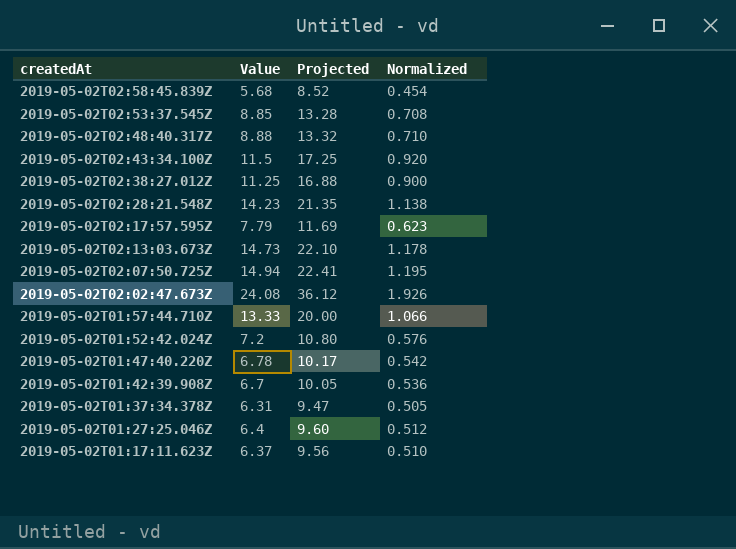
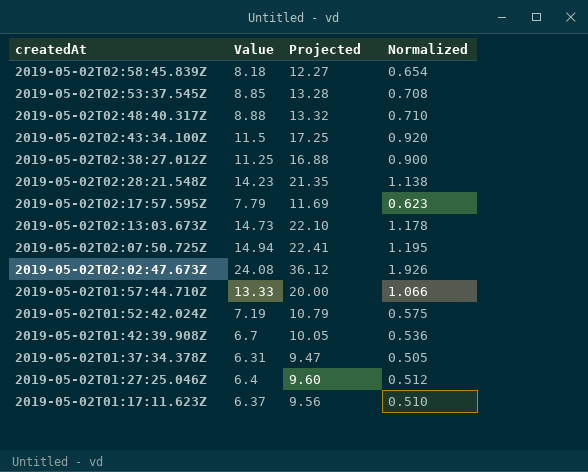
row 2019-05-02T01:47:40.220Z: 6.78 | 10.17 | 0.542 -> none
2019-05-02T02:58:45.839Z | Value: 5.68 -> 8.18
2019-05-02T02:58:45.839Z | Projected: 8.52 -> 12.27
2019-05-02T02:58:45.839Z | Normalized: 0.454 -> 0.654
2019-05-02T01:52:42.024Z | Value: 7.2 -> 7.19
2019-05-02T01:52:42.024Z | Projected: 10.80 -> 10.79
2019-05-02T01:52:42.024Z | Normalized: 0.576 -> 0.575

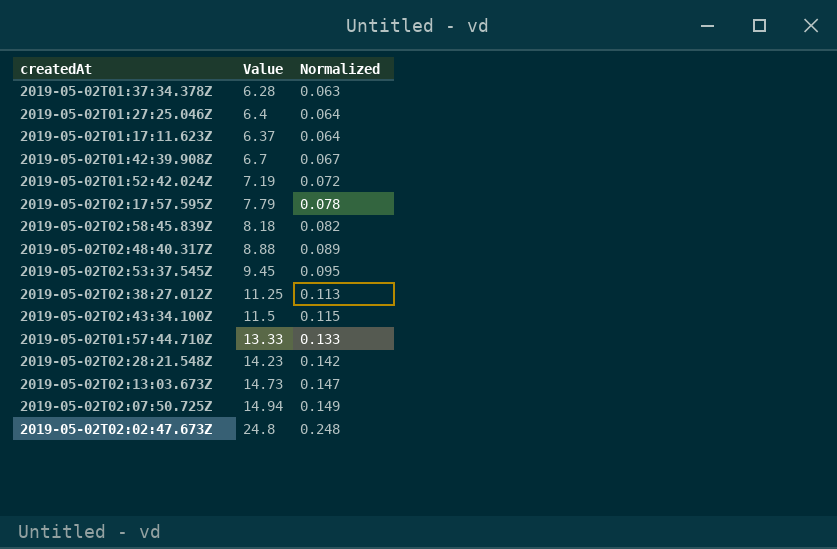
row order: createdAt descending -> Normalized ascending
column Projected | formula: [Value] * 1.5 -> none
column Normalized | formula: [Value] * 0.08 -> [Value] * 0.01
2019-05-02T01:37:34.378Z | Value: 6.31 -> 6.28
2019-05-02T02:53:37.545Z | Value: 8.85 -> 9.45
2019-05-02T02:02:47.673Z | Value: 24.08 -> 24.8

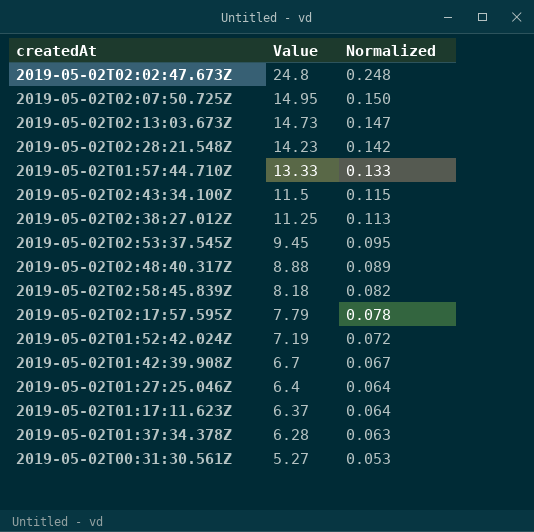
row order: Normalized ascending -> Value descending
2019-05-02T02:07:50.725Z | Value: 14.94 -> 14.95
2019-05-02T02:07:50.725Z | Normalized: 0.149 -> 0.150
row 2019-05-02T00:31:30.561Z: none -> 5.27 | 0.053

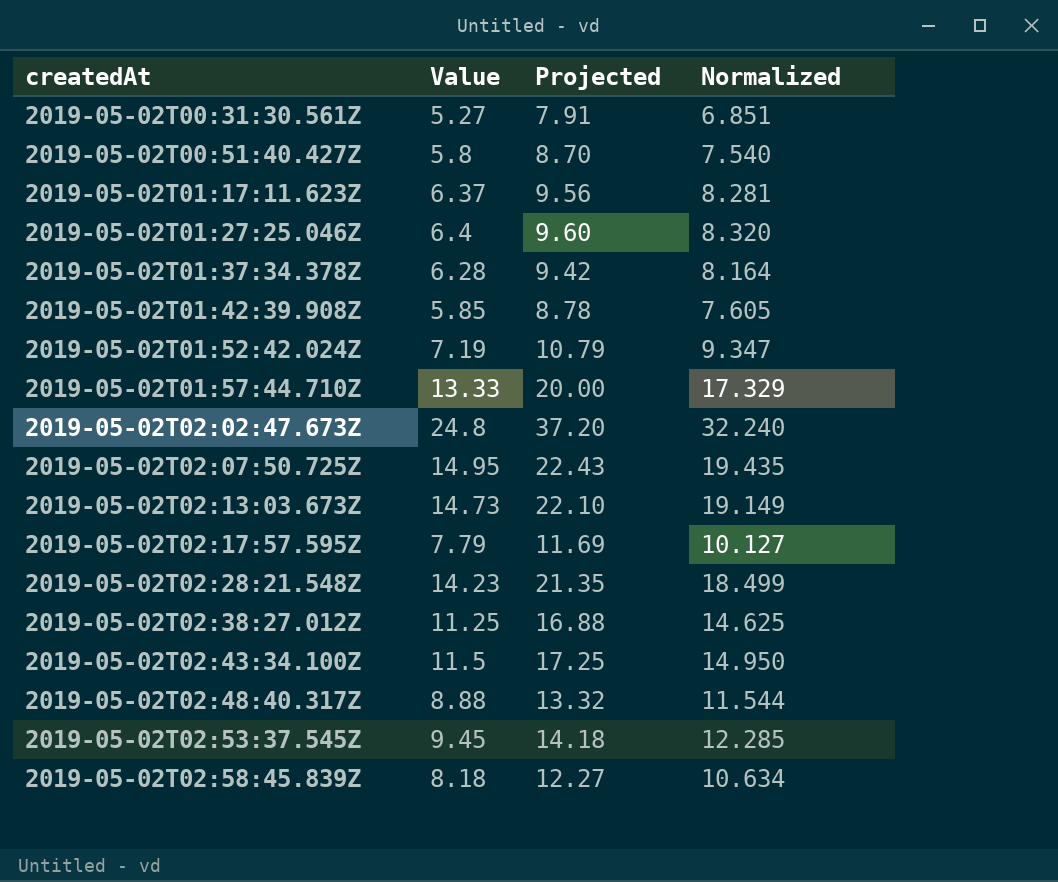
row order: Value descending -> createdAt ascending
column Projected | formula: none -> [Value] * 1.5
column Normalized | formula: [Value] * 0.01 -> [Value] * 1.3
row 2019-05-02T00:51:40.427Z: none -> 5.8 | 8.70 | 7.540
2019-05-02T01:42:39.908Z | Value: 6.7 -> 5.85

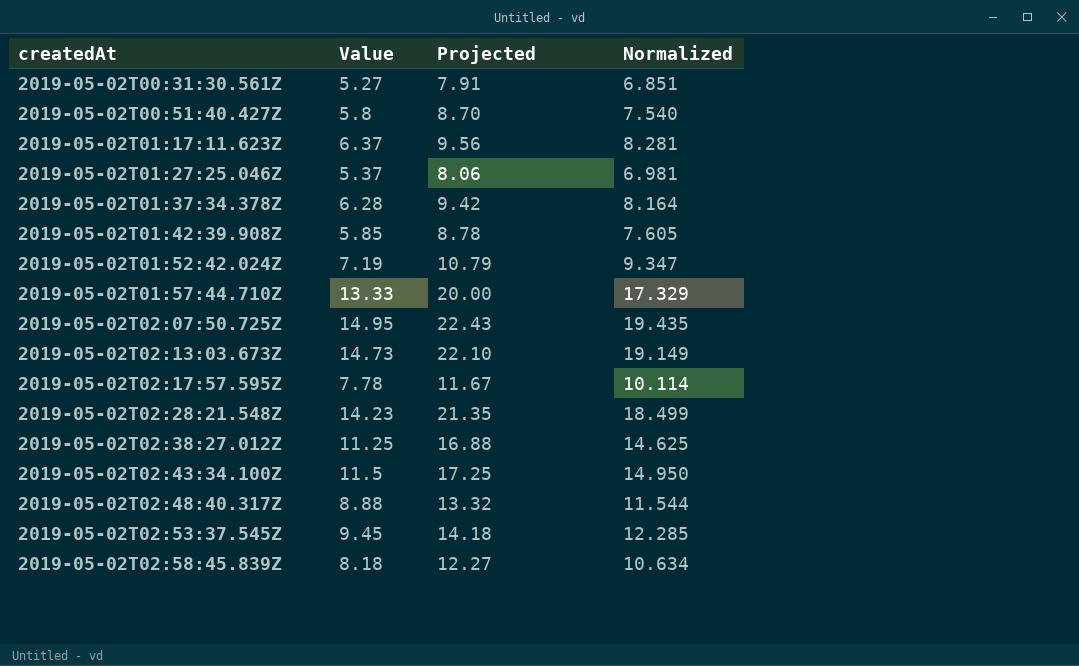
row 2019-05-02T02:02:47.673Z: 24.8 | 37.20 | 32.240 -> none
2019-05-02T01:27:25.046Z | Value: 6.4 -> 5.37
2019-05-02T01:27:25.046Z | Projected: 9.60 -> 8.06
2019-05-02T01:27:25.046Z | Normalized: 8.320 -> 6.981
2019-05-02T02:17:57.595Z | Value: 7.79 -> 7.78
2019-05-02T02:17:57.595Z | Projected: 11.69 -> 11.67
2019-05-02T02:17:57.595Z | Normalized: 10.127 -> 10.114

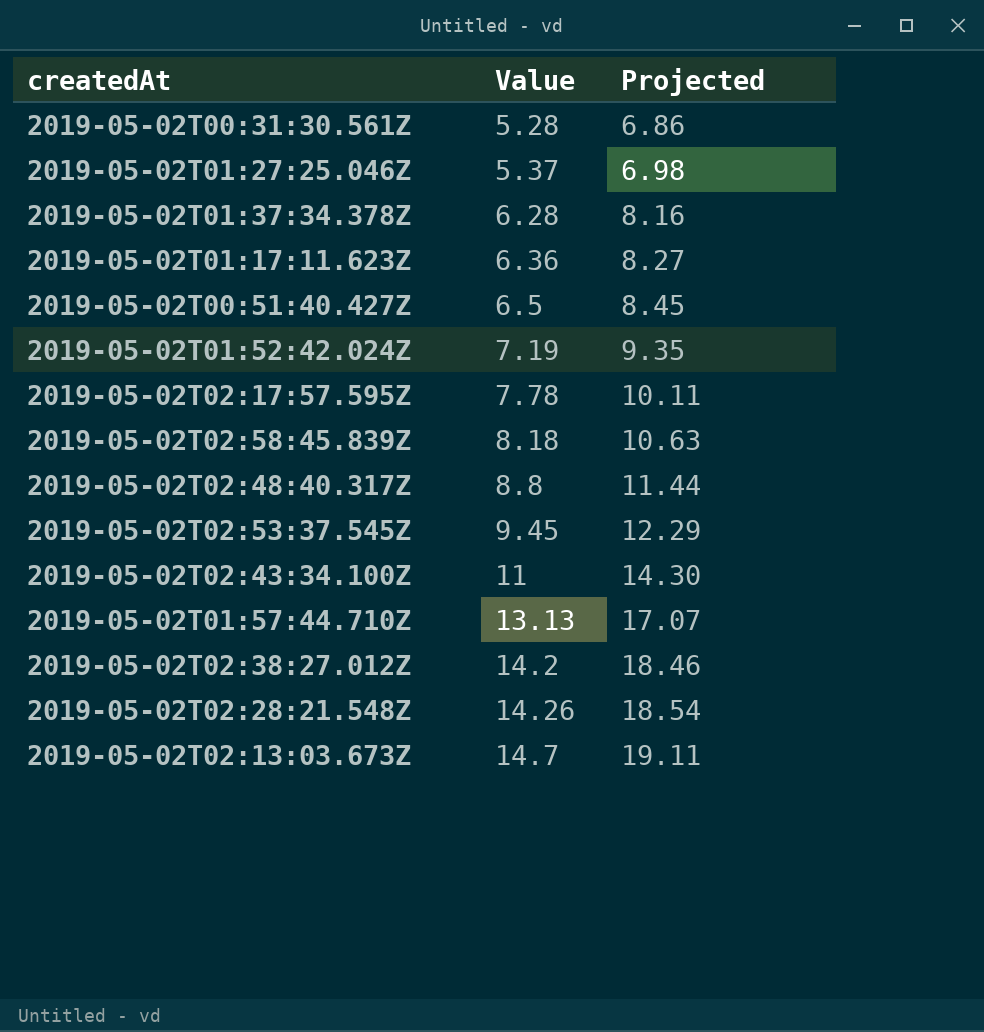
row order: createdAt ascending -> Value ascending
column Normalized | formula: [Value] * 1.3 -> none
column Projected | formula: [Value] * 1.5 -> [Value] * 1.3
row 2019-05-02T01:42:39.908Z: 5.85 | 8.78 | 7.605 -> none
row 2019-05-02T02:07:50.725Z: 14.95 | 22.43 | 19.435 -> none
2019-05-02T00:31:30.561Z | Value: 5.27 -> 5.28
2019-05-02T01:17:11.623Z | Value: 6.37 -> 6.36
2019-05-02T00:51:40.427Z | Value: 5.8 -> 6.5
2019-05-02T02:48:40.317Z | Value: 8.88 -> 8.8
2019-05-02T02:43:34.100Z | Value: 11.5 -> 11
2019-05-02T01:57:44.710Z | Value: 13.33 -> 13.13
2019-05-02T02:38:27.012Z | Value: 11.25 -> 14.2
2019-05-02T02:28:21.548Z | Value: 14.23 -> 14.26
2019-05-02T02:13:03.673Z | Value: 14.73 -> 14.7

